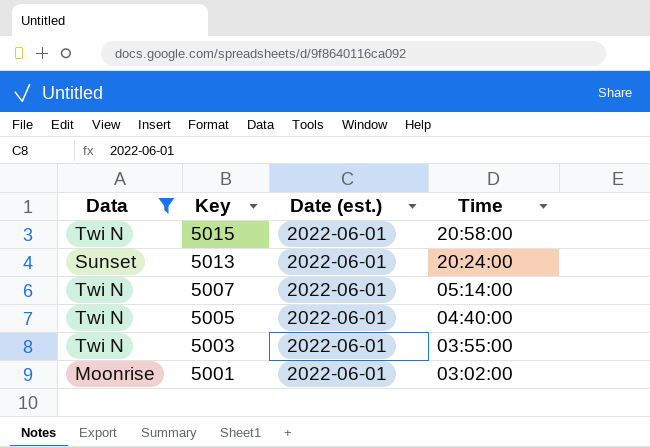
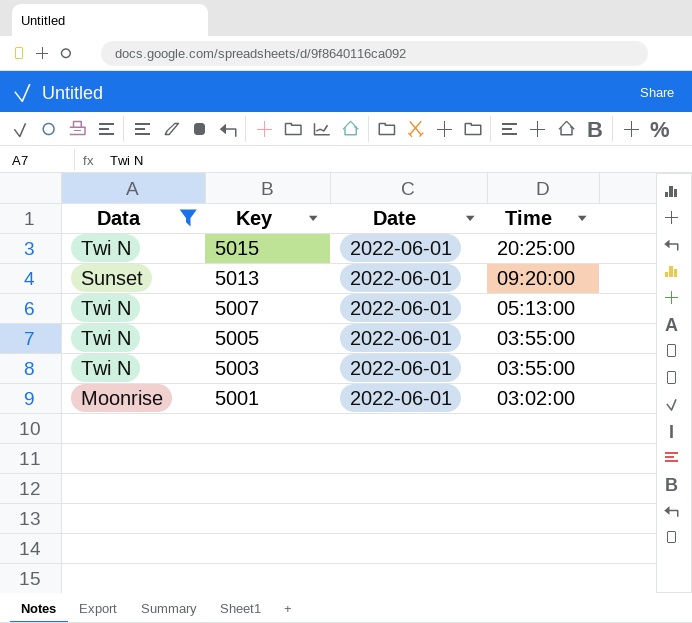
column name: Date (est.) -> Date
5015 | Time: 20:58:00 -> 20:25:00
5013 | Time: 20:24:00 -> 09:20:00
5007 | Time: 05:14:00 -> 05:13:00
5005 | Time: 04:40:00 -> 03:55:00

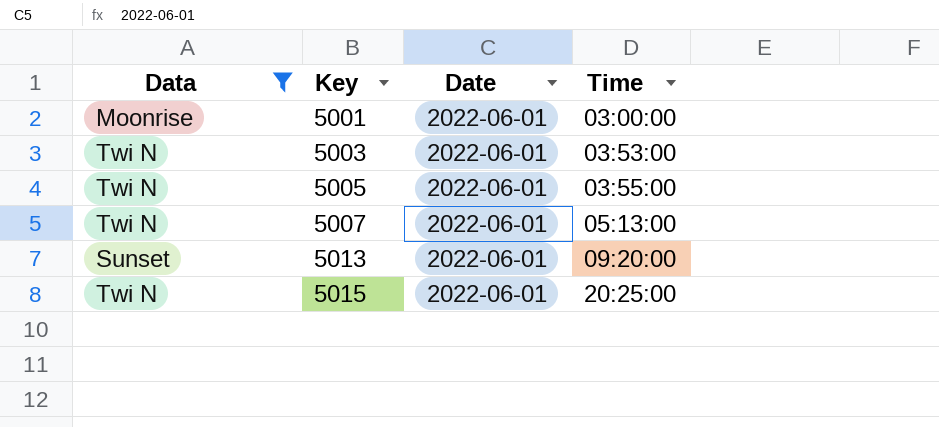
row order: Key descending -> Key ascending
5001 | Time: 03:02:00 -> 03:00:00
5003 | Time: 03:55:00 -> 03:53:00

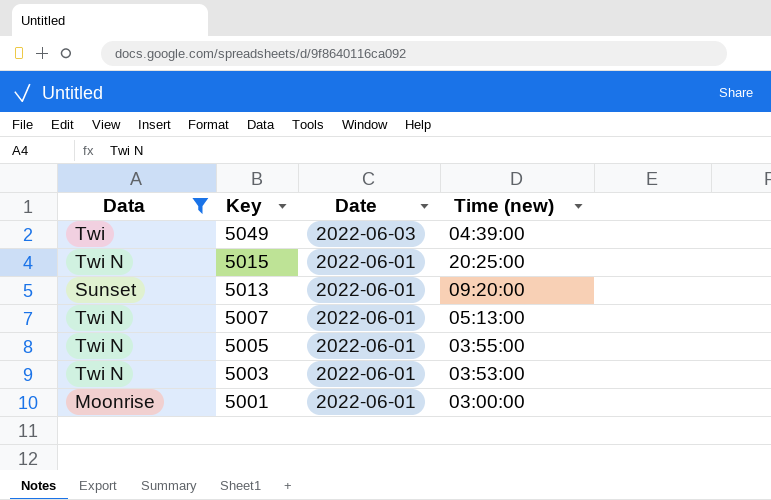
row order: Key ascending -> Key descending
column name: Time -> Time (new)
row 5049: none -> Twi | 2022-06-03 | 04:39:00

